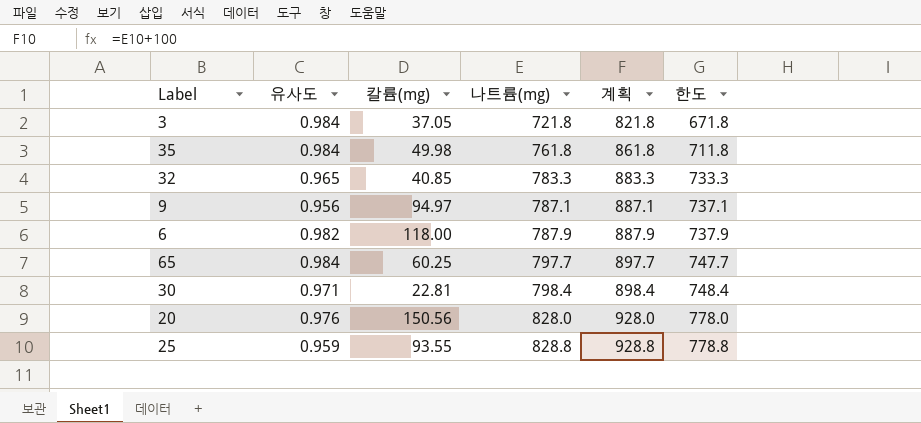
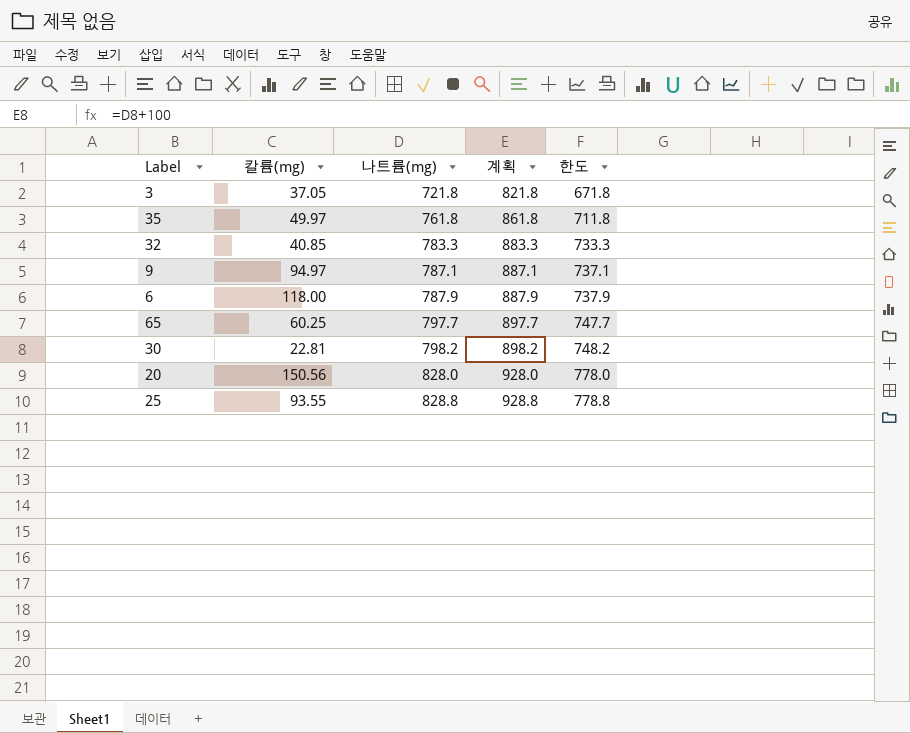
column 유사도 | position: 2 -> none
35 | 칼륨(mg): 49.98 -> 49.97
30 | 나트륨(mg): 798.4 -> 798.2
30 | 계획: 898.4 -> 898.2
30 | 한도: 748.4 -> 748.2

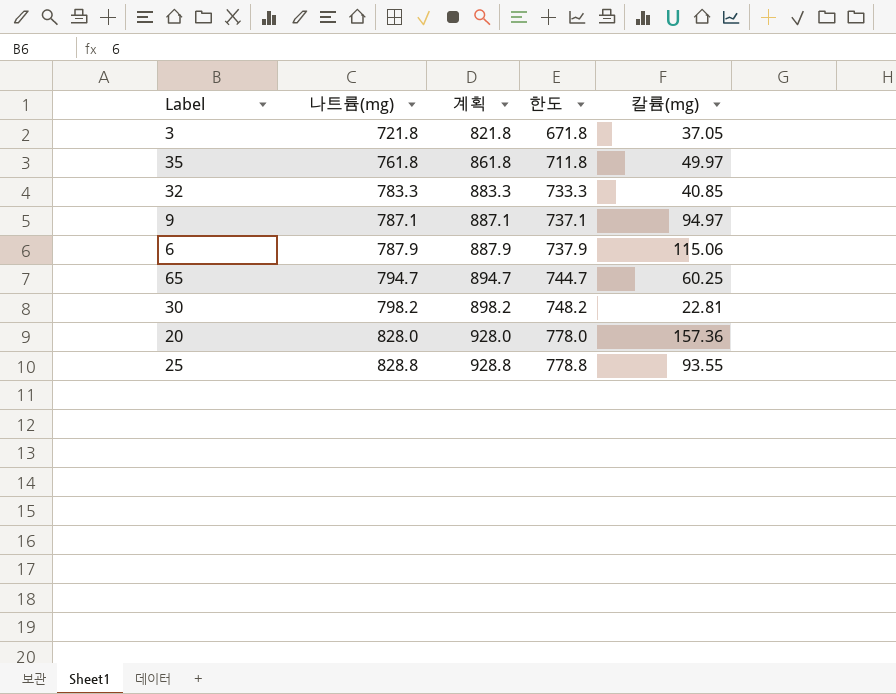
column 칼륨(mg) | position: 2 -> 5
6 | 칼륨(mg): 118.00 -> 115.06
65 | 나트륨(mg): 797.7 -> 794.7
65 | 계획: 897.7 -> 894.7
65 | 한도: 747.7 -> 744.7
20 | 칼륨(mg): 150.56 -> 157.36

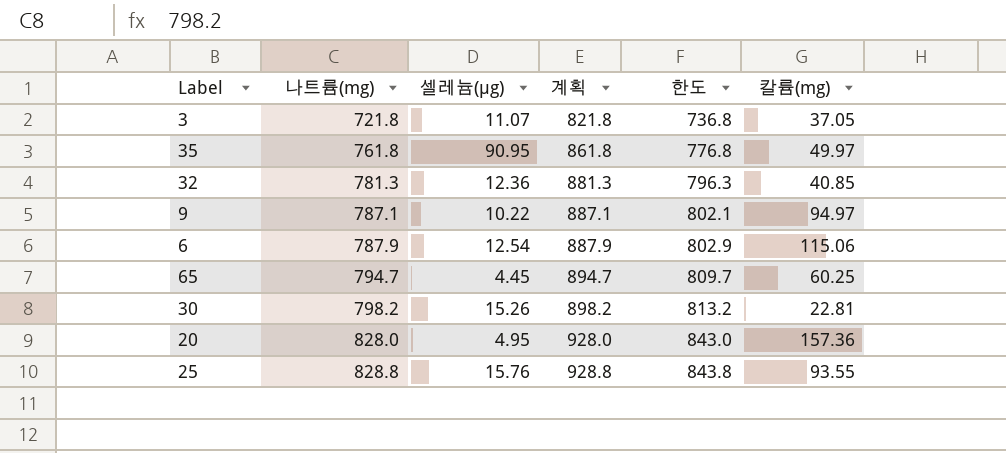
column 셀레늄(μg) | position: none -> 3
column 한도 | formula: [나트륨(mg)] - 50 -> [나트륨(mg)] + 15
32 | 나트륨(mg): 783.3 -> 781.3
32 | 계획: 883.3 -> 881.3

